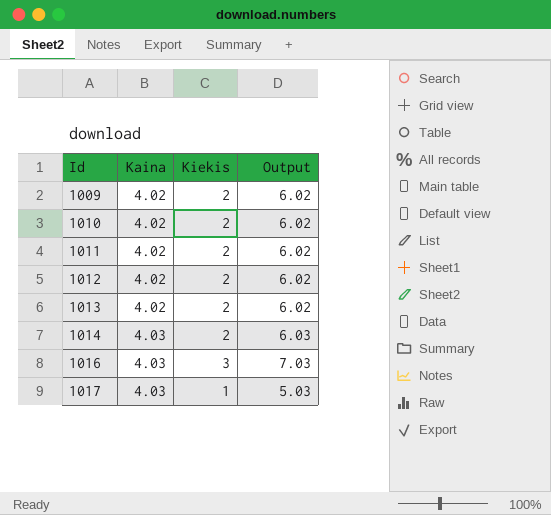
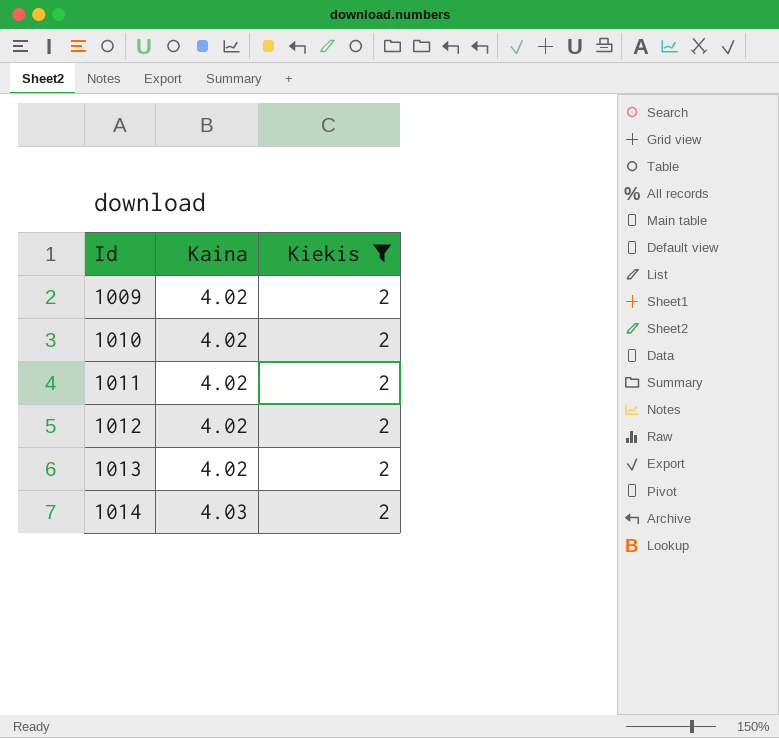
filter: none -> Kiekis = 2
column Output | formula: [Kaina] + [Kiekis] -> none

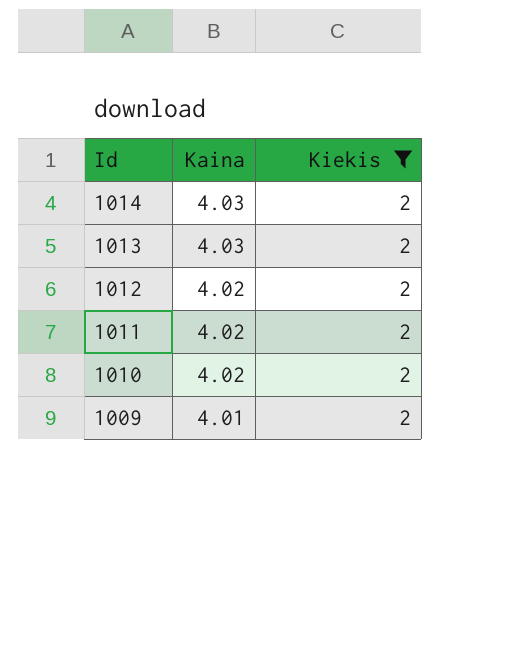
row order: Id ascending -> Id descending
1013 | Kaina: 4.02 -> 4.03
1009 | Kaina: 4.02 -> 4.01

